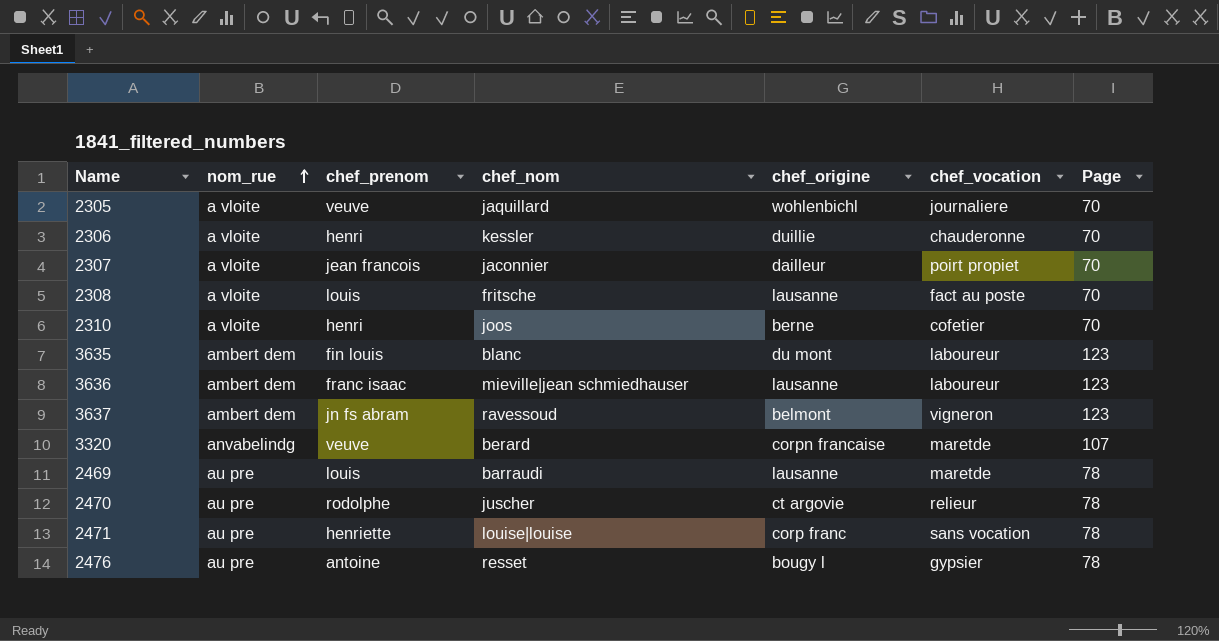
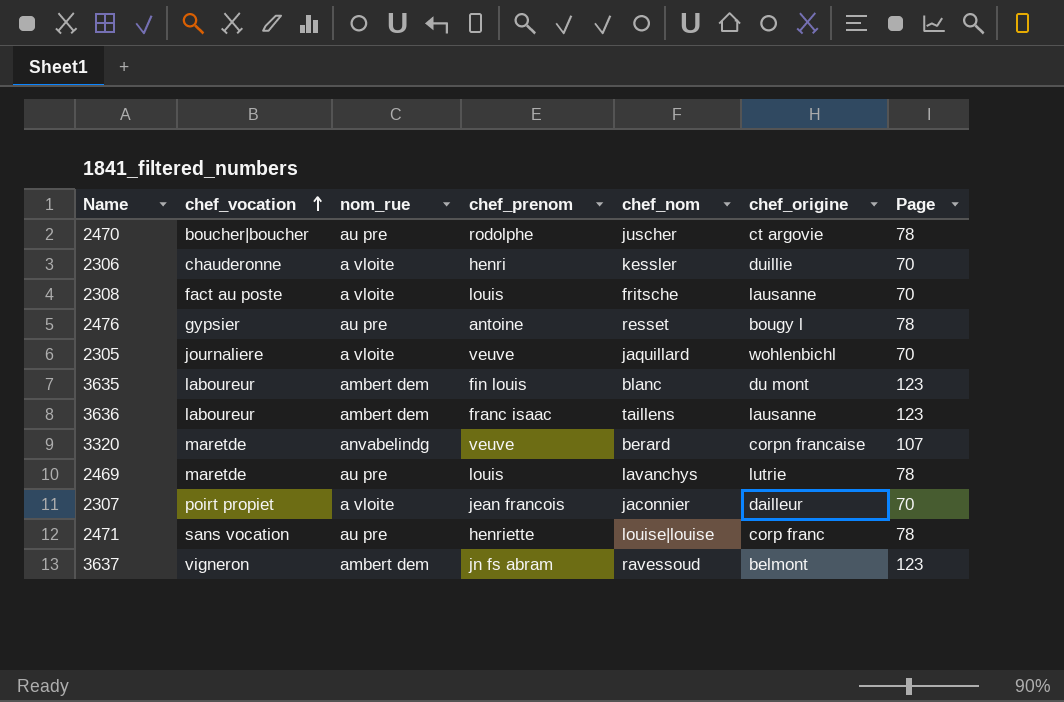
row order: nom_rue ascending -> chef_vocation ascending
column chef_vocation | position: 6 -> 2
row 2310: a vloite | henri | joos | berne | cofetier | 70 -> none
2470 | chef_vocation: relieur -> boucher|boucher
3636 | chef_nom: mieville|jean schmiedhauser -> taillens
2469 | chef_nom: barraudi -> lavanchys
2469 | chef_origine: lausanne -> lutrie

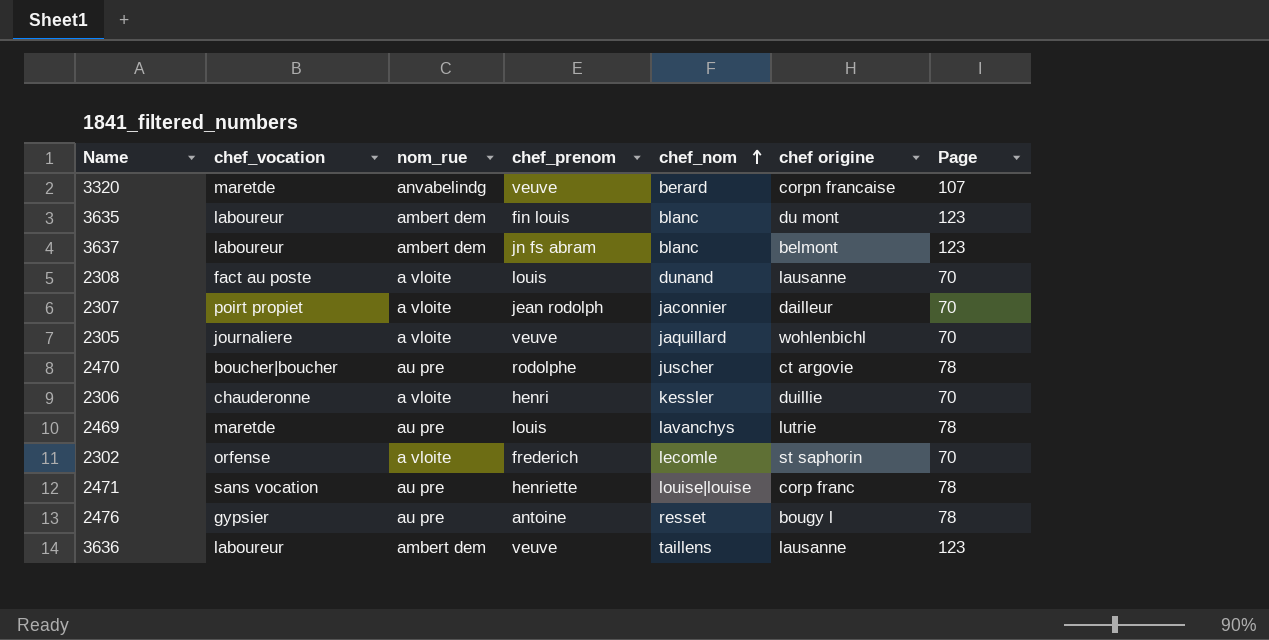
row order: chef_vocation ascending -> chef_nom ascending
column name: chef_origine -> chef origine
3637 | chef_vocation: vigneron -> laboureur
3637 | chef_nom: ravessoud -> blanc
2308 | chef_nom: fritsche -> dunand
2307 | chef_prenom: jean francois -> jean rodolph
row 2302: none -> orfense | a vloite | frederich | lecomle | st saphorin | 70
3636 | chef_prenom: franc isaac -> veuve

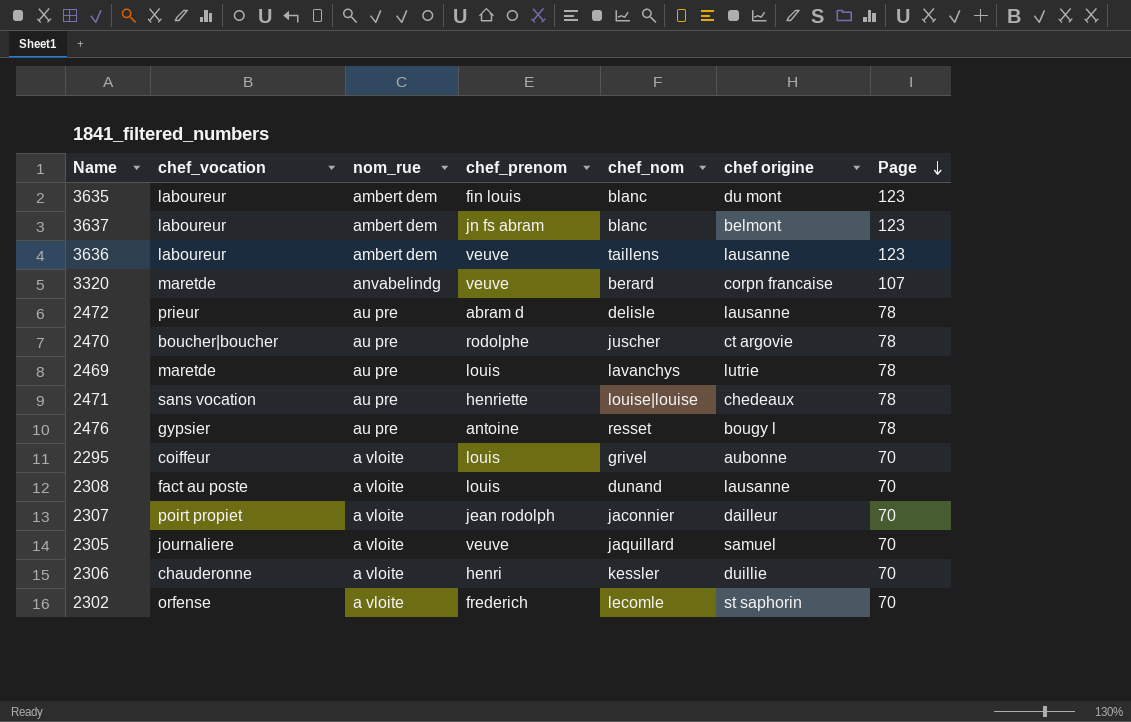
row order: chef_nom ascending -> Page descending
row 2472: none -> prieur | au pre | abram d | delisle | lausanne | 78
2471 | chef origine: corp franc -> chedeaux
row 2295: none -> coiffeur | a vloite | louis | grivel | aubonne | 70
2305 | chef origine: wohlenbichl -> samuel

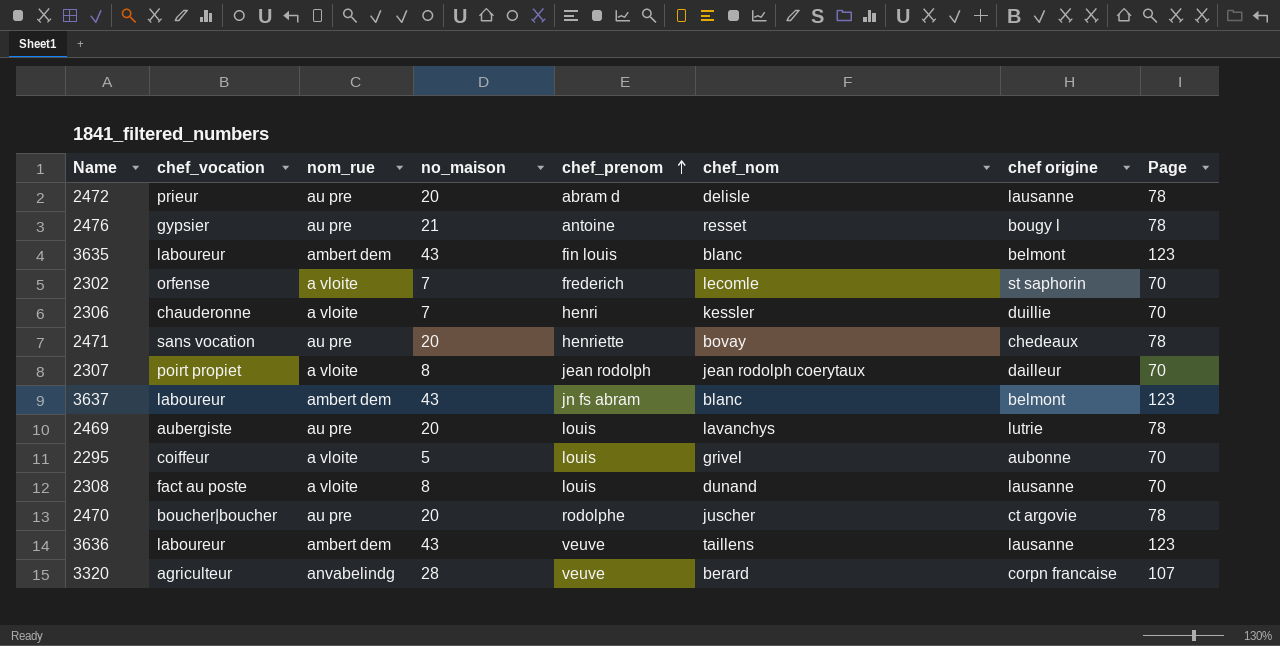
row order: Page descending -> chef_prenom ascending
column no_maison | position: none -> 4
row 2305: journaliere | a vloite | veuve | jaquillard | samuel | 70 -> none
3635 | chef origine: du mont -> belmont
2471 | chef_nom: louise|louise -> bovay
2307 | chef_nom: jaconnier -> jean rodolph coerytaux
2469 | chef_vocation: maretde -> aubergiste
3320 | chef_vocation: maretde -> agriculteur

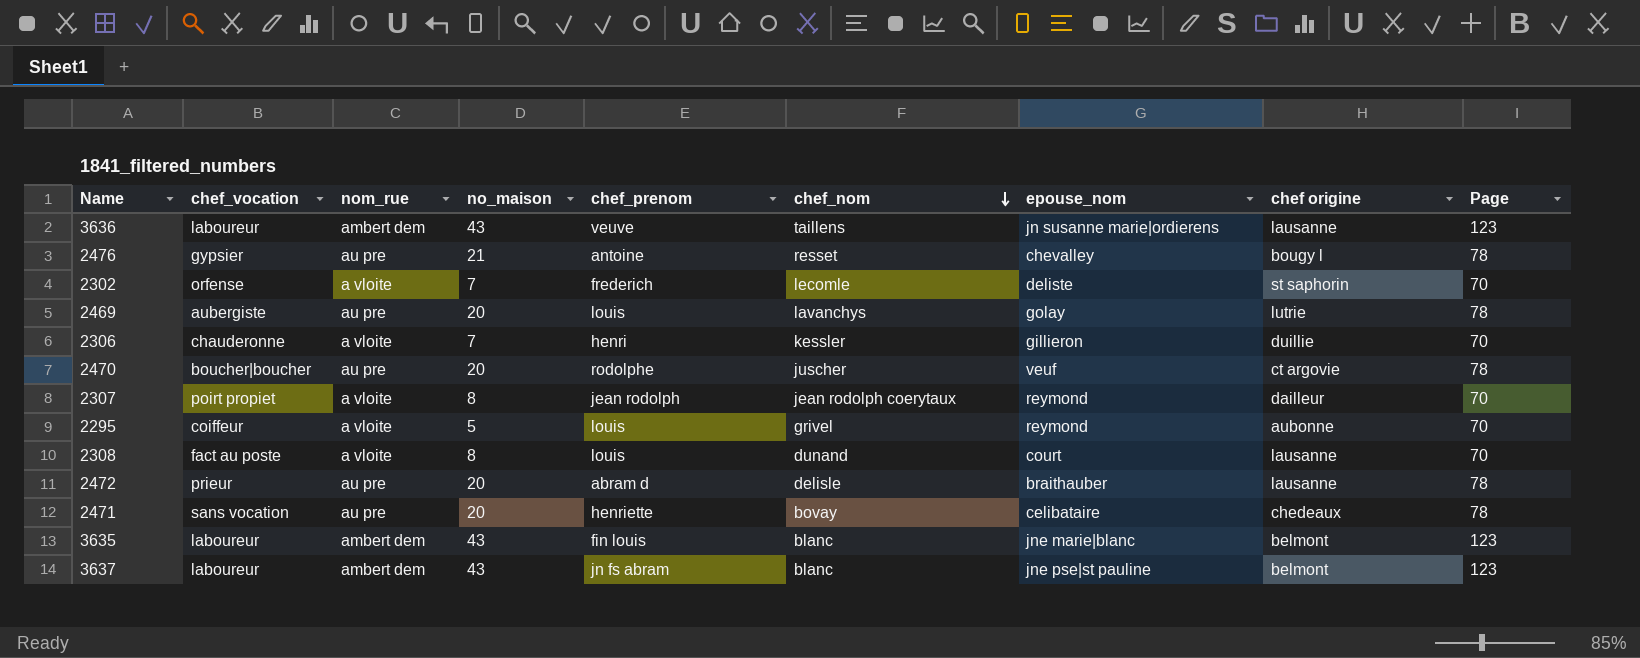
row order: chef_prenom ascending -> chef_nom descending
column epouse_nom | position: none -> 7
row 3320: agriculteur | anvabelindg | 28 | veuve | berard | corpn francaise | 107 -> none

